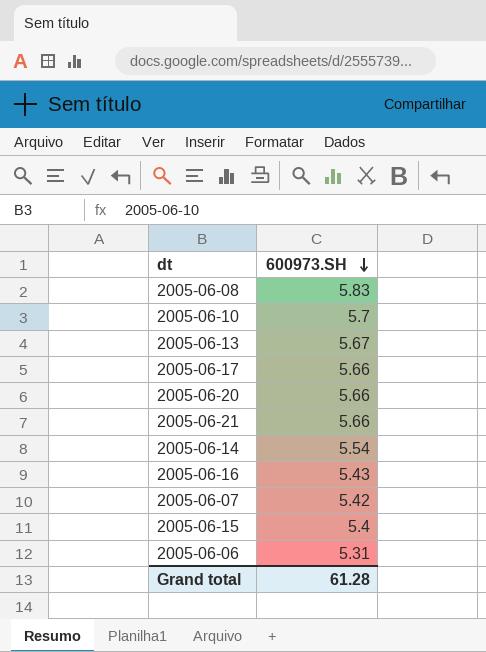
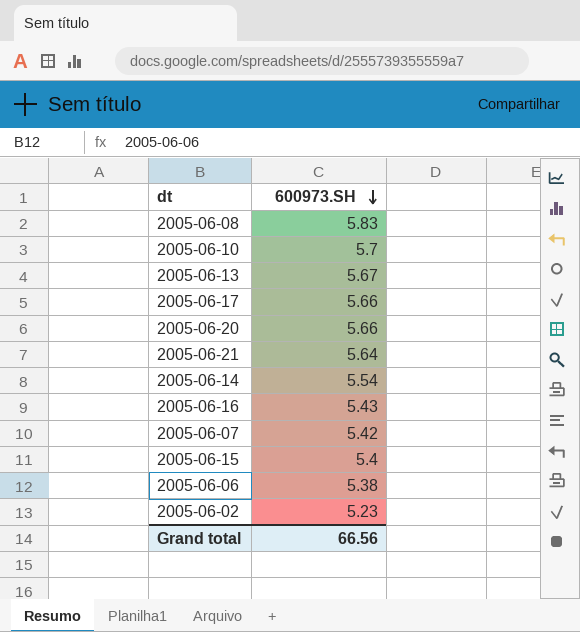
2005-06-21 | 600973.SH: 5.66 -> 5.64
2005-06-06 | 600973.SH: 5.31 -> 5.38
row 2005-06-02: none -> 5.23
Grand total | 600973.SH: 61.28 -> 66.56

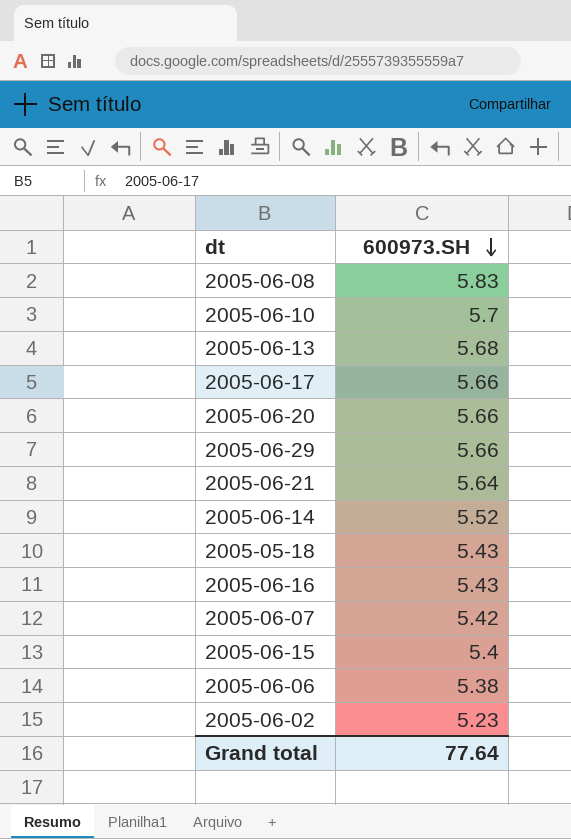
2005-06-13 | 600973.SH: 5.67 -> 5.68
row 2005-06-29: none -> 5.66
2005-06-14 | 600973.SH: 5.54 -> 5.52
row 2005-05-18: none -> 5.43
Grand total | 600973.SH: 66.56 -> 77.64

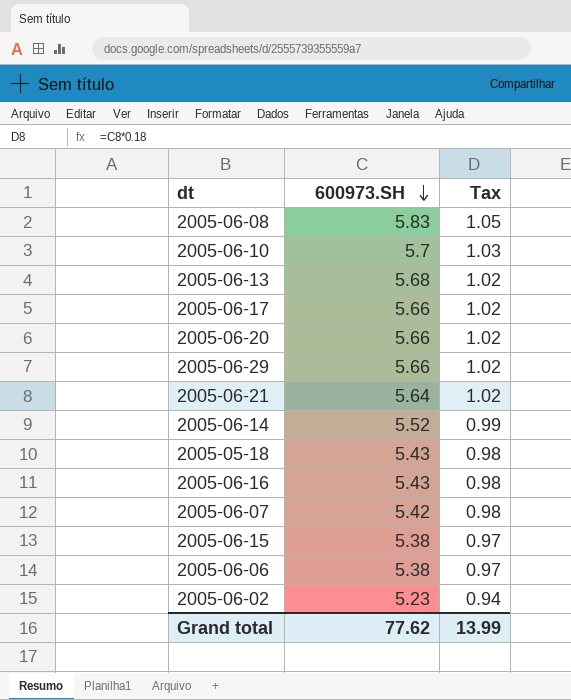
column Tax | formula: none -> [600973.SH] * 0.18
2005-06-15 | 600973.SH: 5.4 -> 5.38
Grand total | 600973.SH: 77.64 -> 77.62

